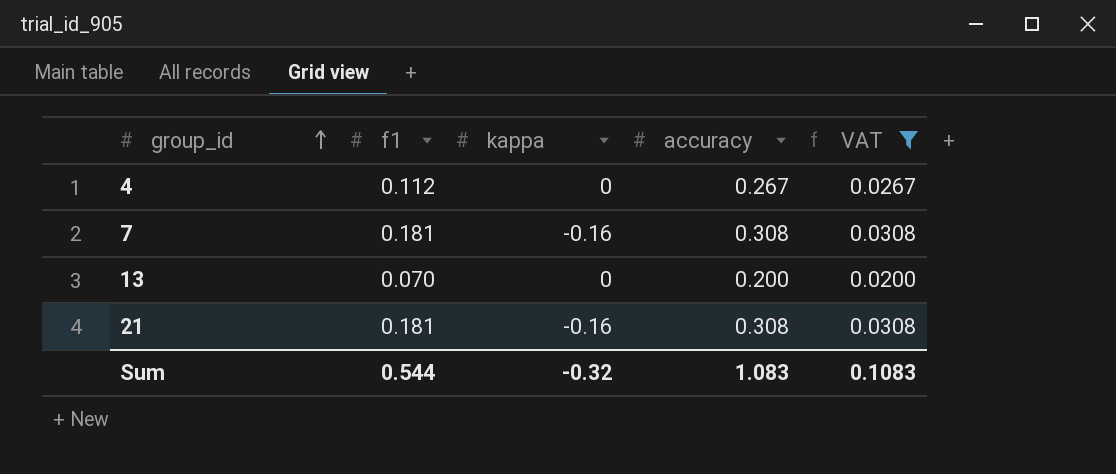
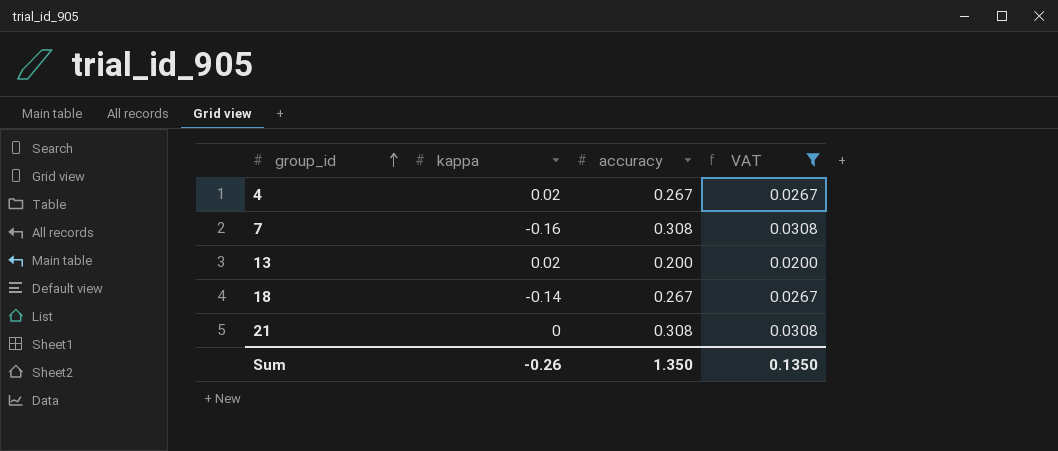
column f1 | position: 2 -> none
4 | kappa: 0 -> 0.02
13 | kappa: 0 -> 0.02
row 18: none -> -0.14 | 0.267 | 0.0267
21 | kappa: -0.16 -> 0
Sum | kappa: -0.32 -> -0.26
Sum | accuracy: 1.083 -> 1.350
Sum | VAT: 0.1083 -> 0.1350

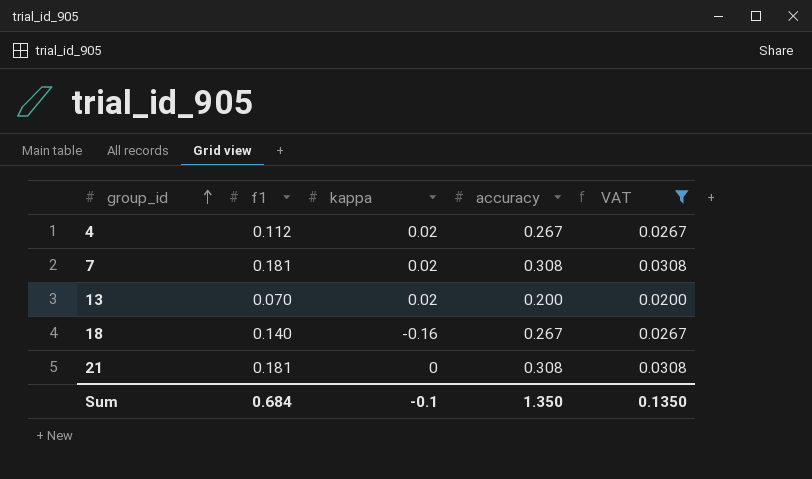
column f1 | position: none -> 2
7 | kappa: -0.16 -> 0.02
18 | kappa: -0.14 -> -0.16
Sum | kappa: -0.26 -> -0.1

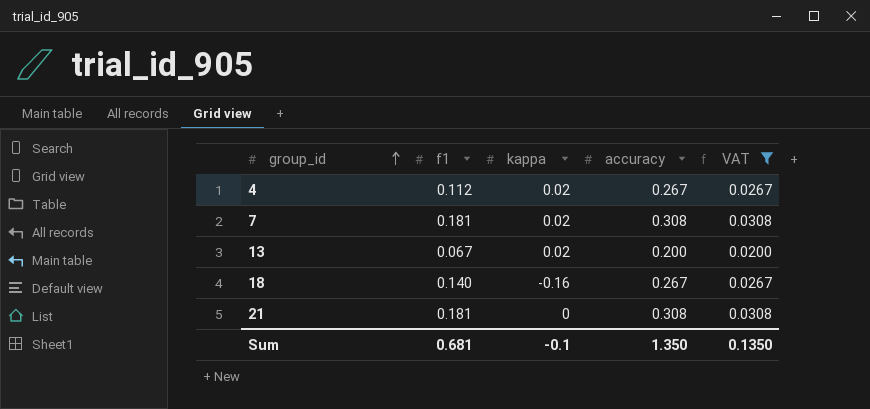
13 | f1: 0.070 -> 0.067
Sum | f1: 0.684 -> 0.681

